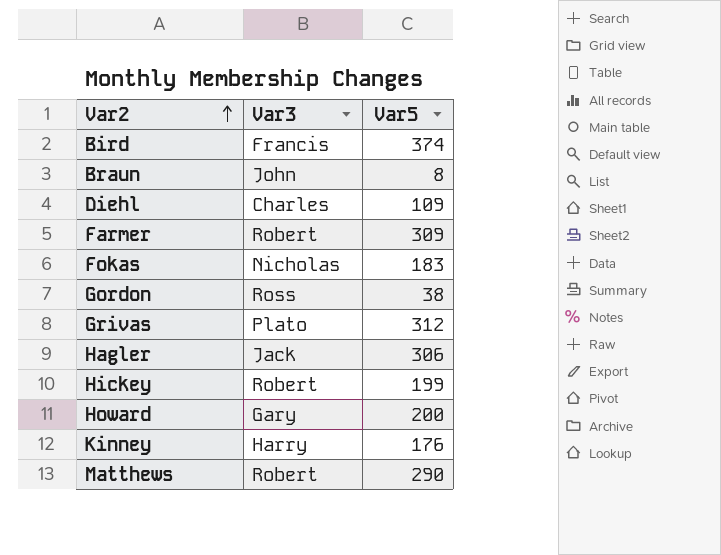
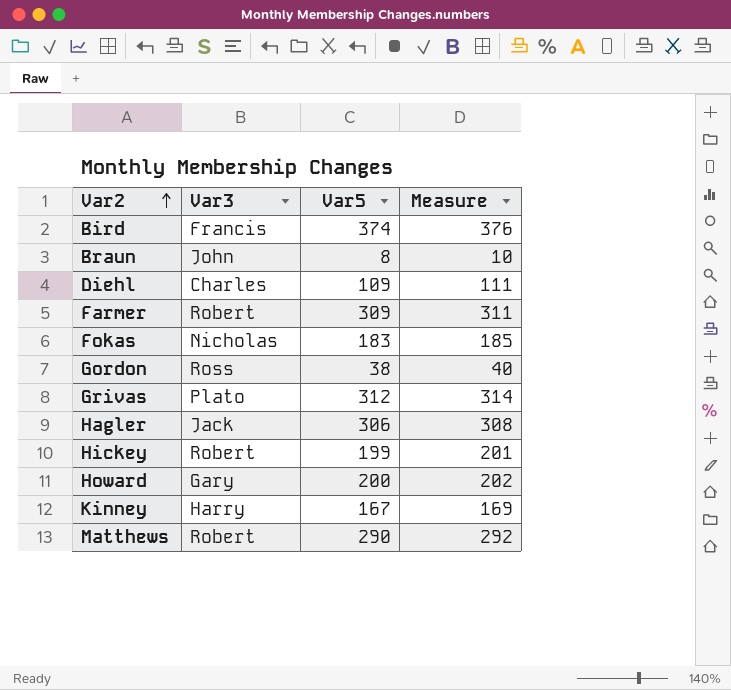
column Measure | formula: none -> [Var5] + 2
Kinney | Var5: 176 -> 167

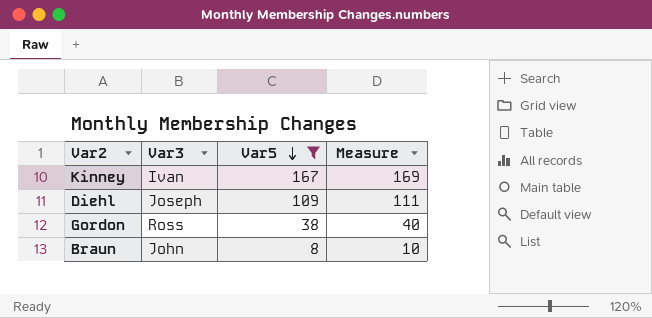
filter: none -> Var5 <= 167
row order: Var2 ascending -> Var5 descending
Kinney | Var3: Harry -> Ivan
Diehl | Var3: Charles -> Joseph

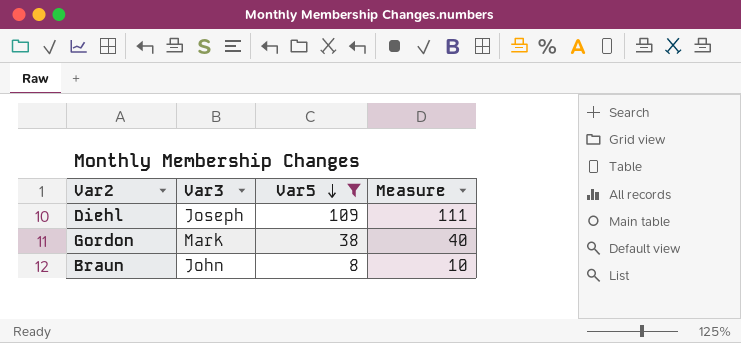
row Kinney: Ivan | 167 | 169 -> none
Gordon | Var3: Ross -> Mark

